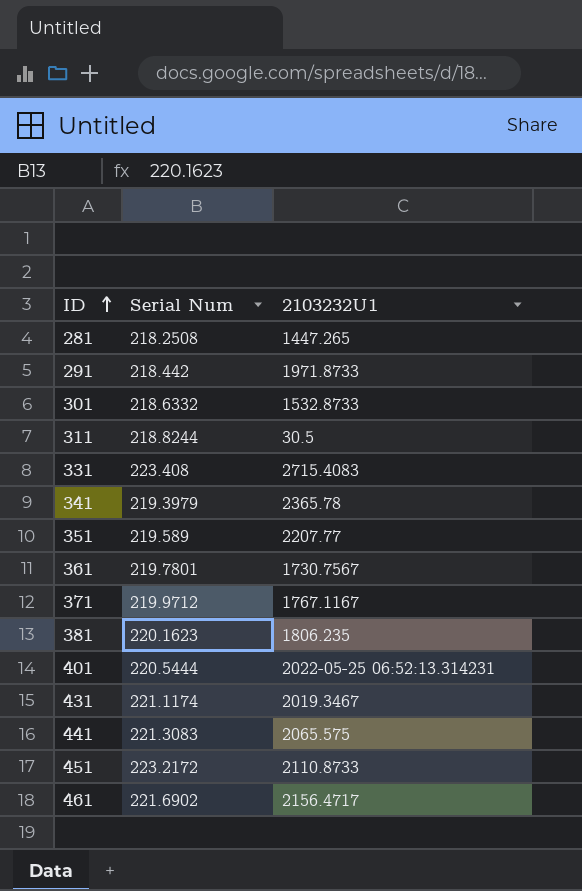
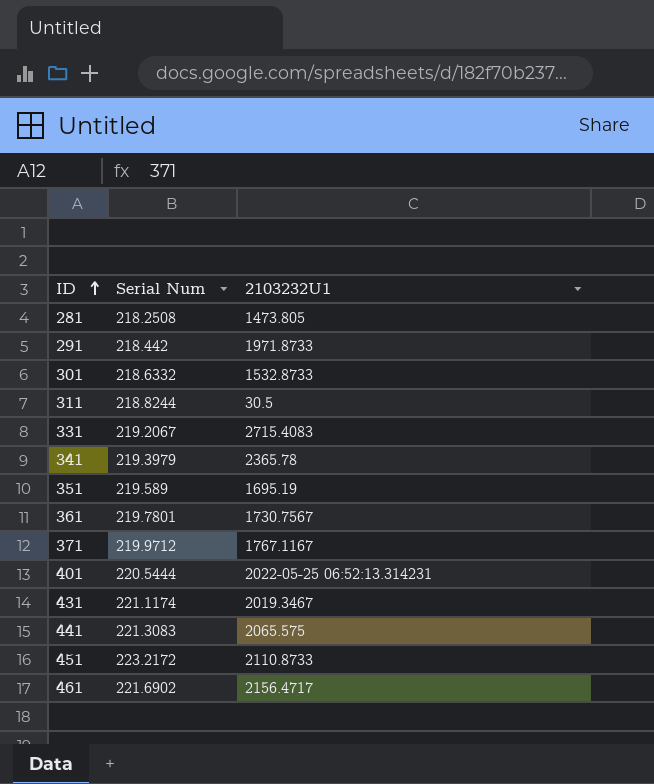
row 381: 220.1623 | 1806.235 -> none
281 | 2103232U1: 1447.265 -> 1473.805
331 | Serial Num: 223.408 -> 219.2067
351 | 2103232U1: 2207.77 -> 1695.19

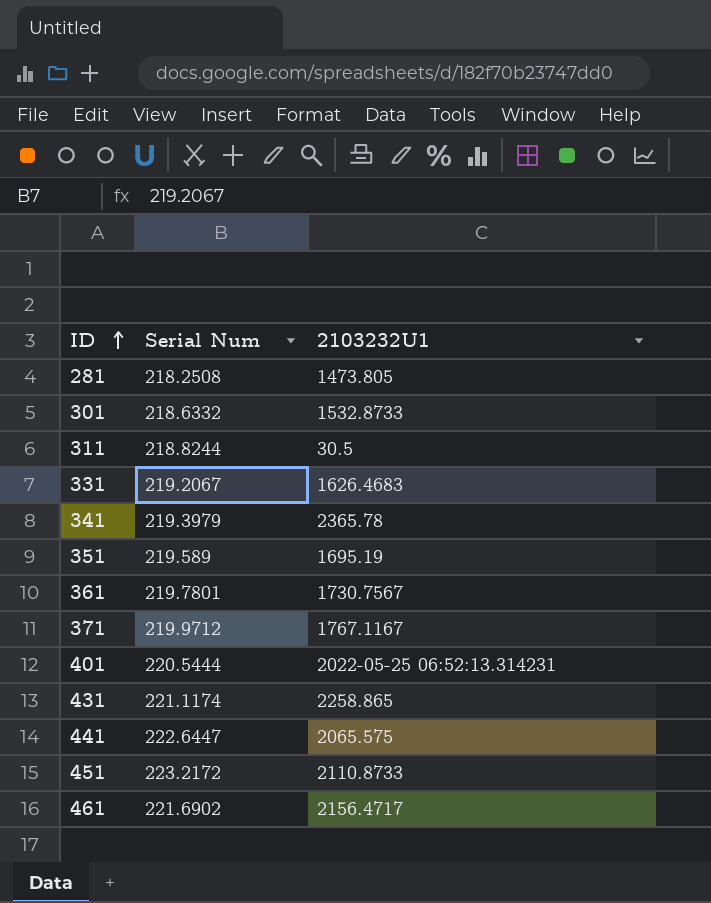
row 291: 218.442 | 1971.8733 -> none
331 | 2103232U1: 2715.4083 -> 1626.4683
431 | 2103232U1: 2019.3467 -> 2258.865
441 | Serial Num: 221.3083 -> 222.6447

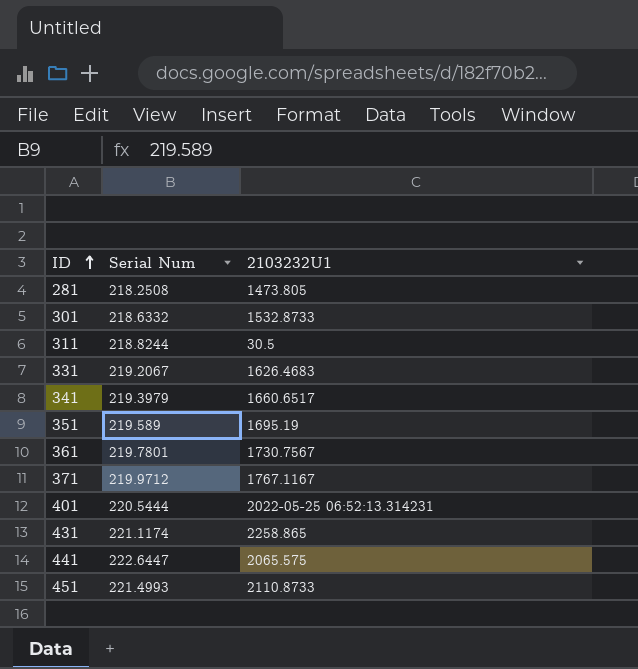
row 461: 221.6902 | 2156.4717 -> none
341 | 2103232U1: 2365.78 -> 1660.6517
451 | Serial Num: 223.2172 -> 221.4993

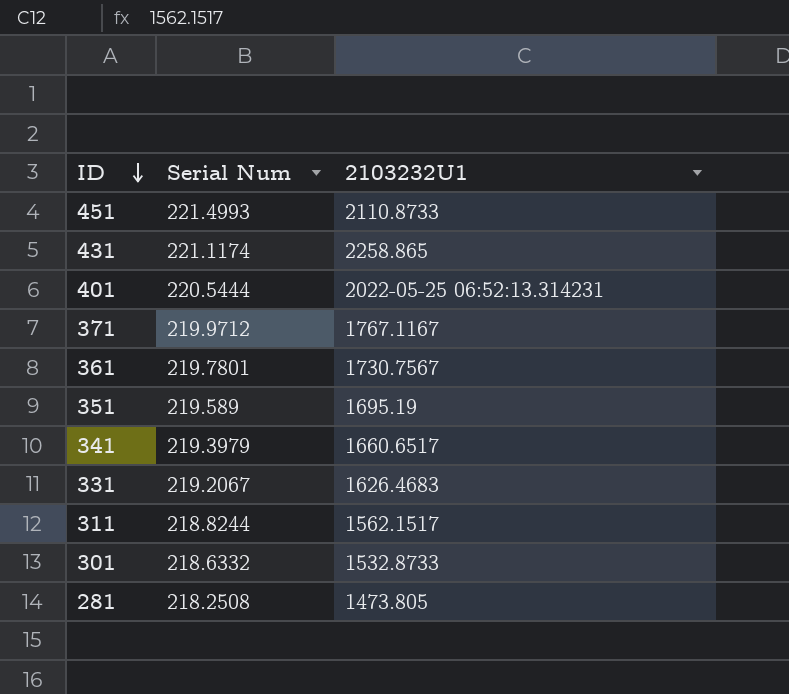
row order: ID ascending -> ID descending
row 441: 222.6447 | 2065.575 -> none
311 | 2103232U1: 30.5 -> 1562.1517

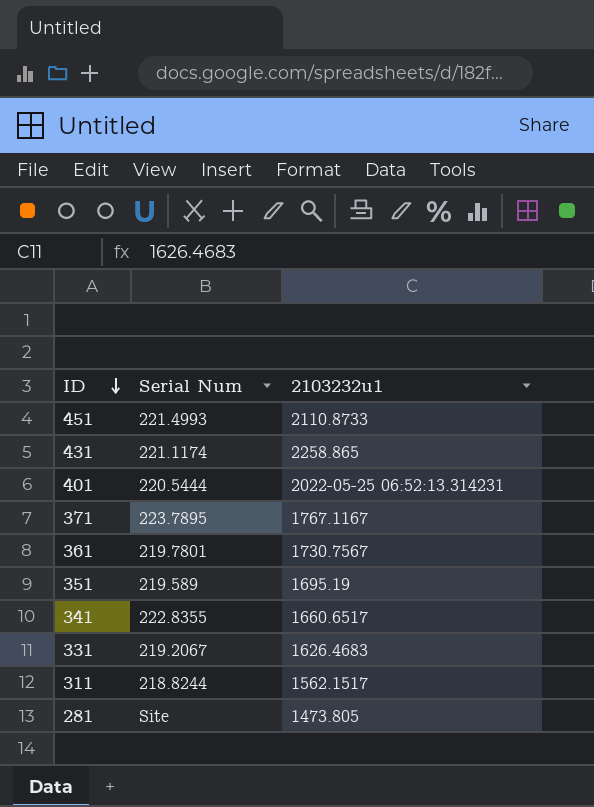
column name: 2103232U1 -> 2103232u1
row 301: 218.6332 | 1532.8733 -> none
371 | Serial Num: 219.9712 -> 223.7895
341 | Serial Num: 219.3979 -> 222.8355
281 | Serial Num: 218.2508 -> Site

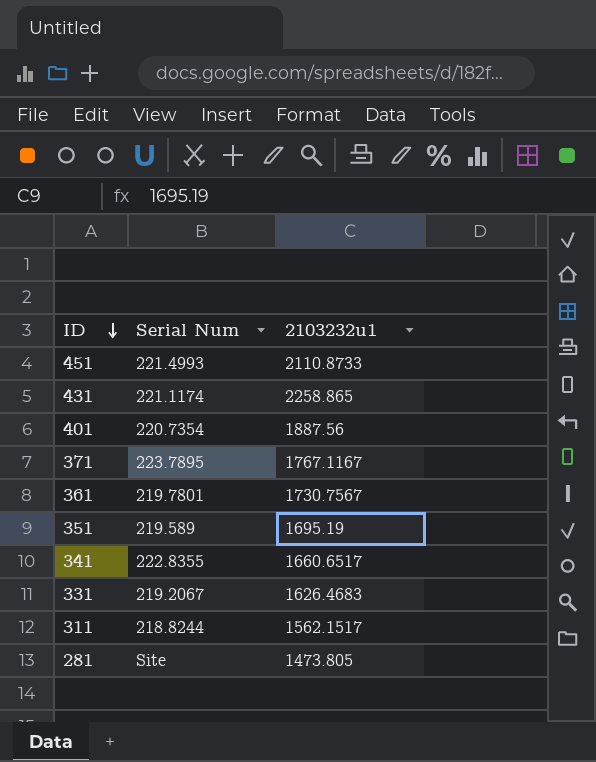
401 | Serial Num: 220.5444 -> 220.7354
401 | 2103232u1: 2022-05-25 06:52:13.314231 -> 1887.56

